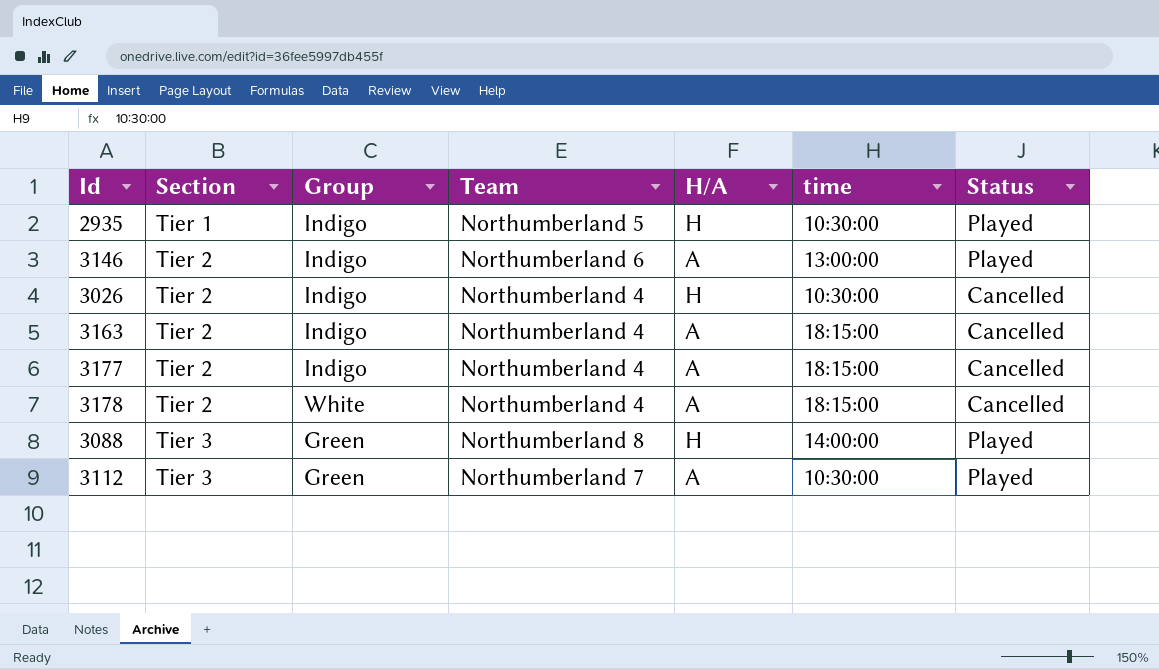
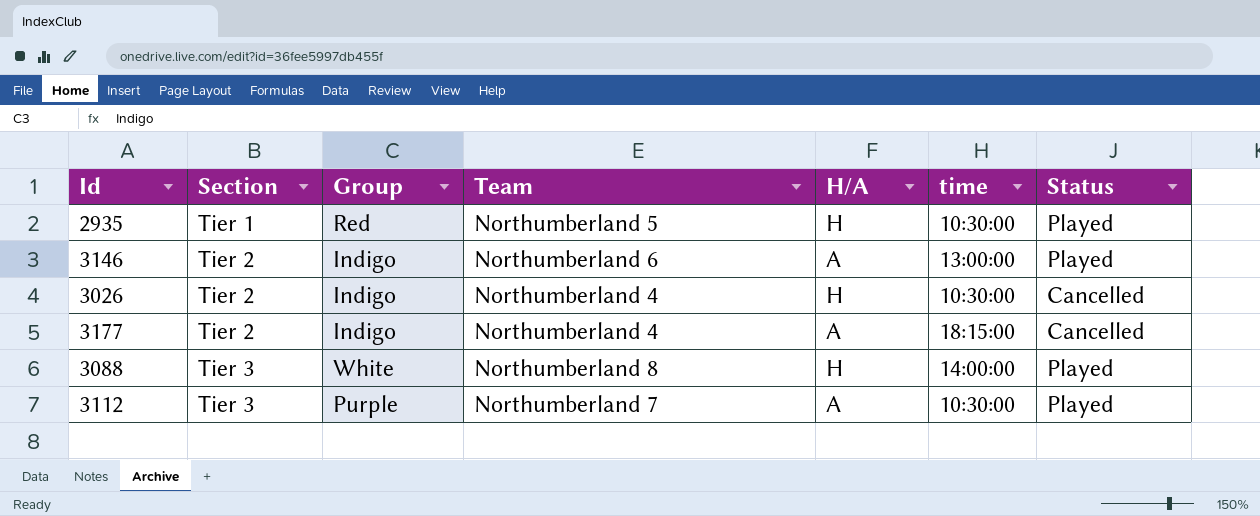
row 3163: Tier 2 | Indigo | Northumberland 4 | A | 18:15:00 | Cancelled -> none
row 3178: Tier 2 | White | Northumberland 4 | A | 18:15:00 | Cancelled -> none
2935 | Group: Indigo -> Red
3088 | Group: Green -> White
3112 | Group: Green -> Purple

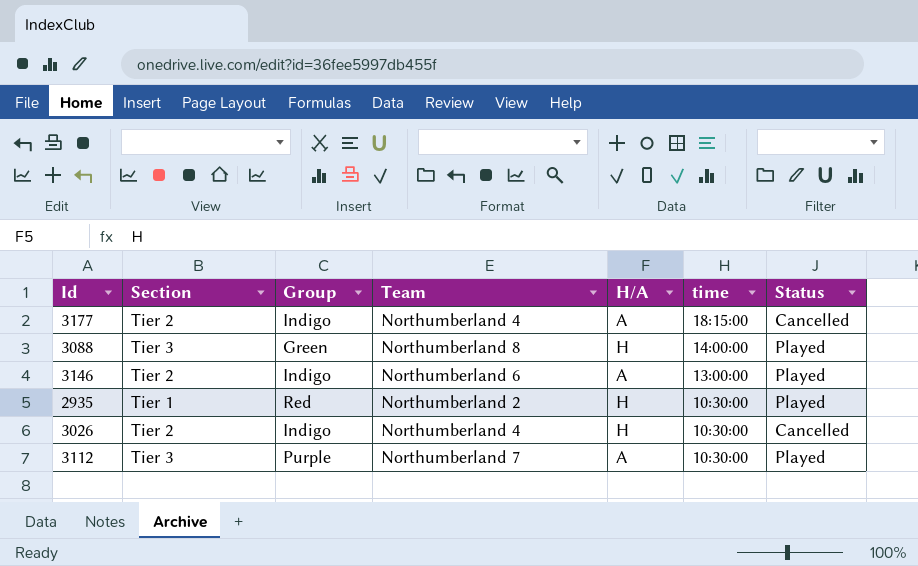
row order: Section ascending -> time descending
3088 | Group: White -> Green
2935 | Team: Northumberland 5 -> Northumberland 2

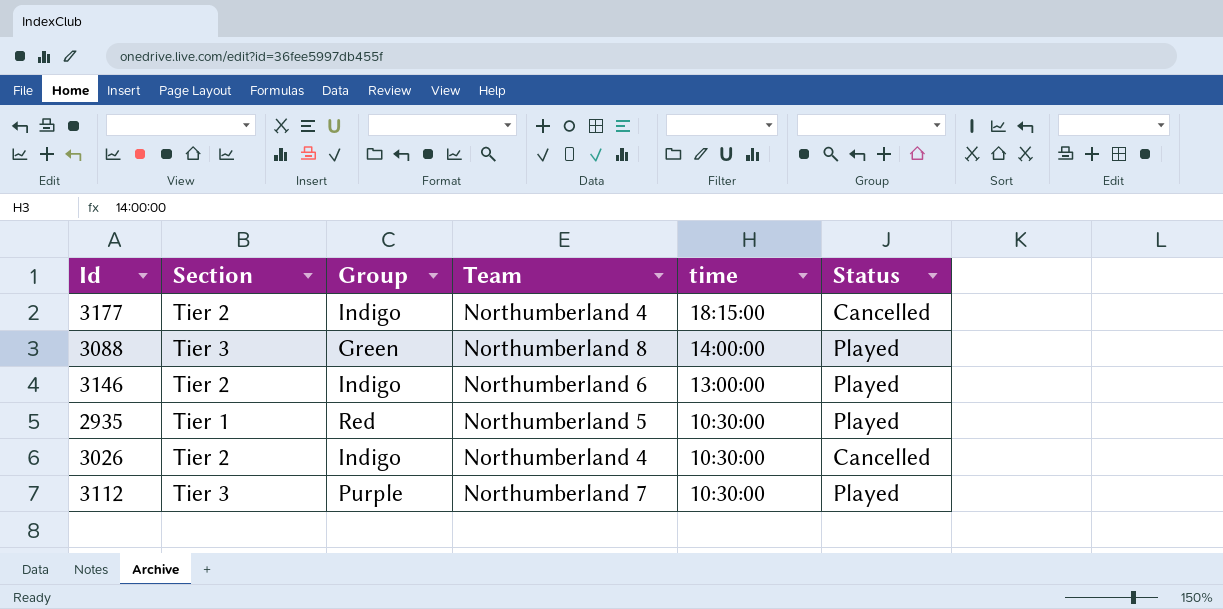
column H/A | position: 5 -> none
2935 | Team: Northumberland 2 -> Northumberland 5

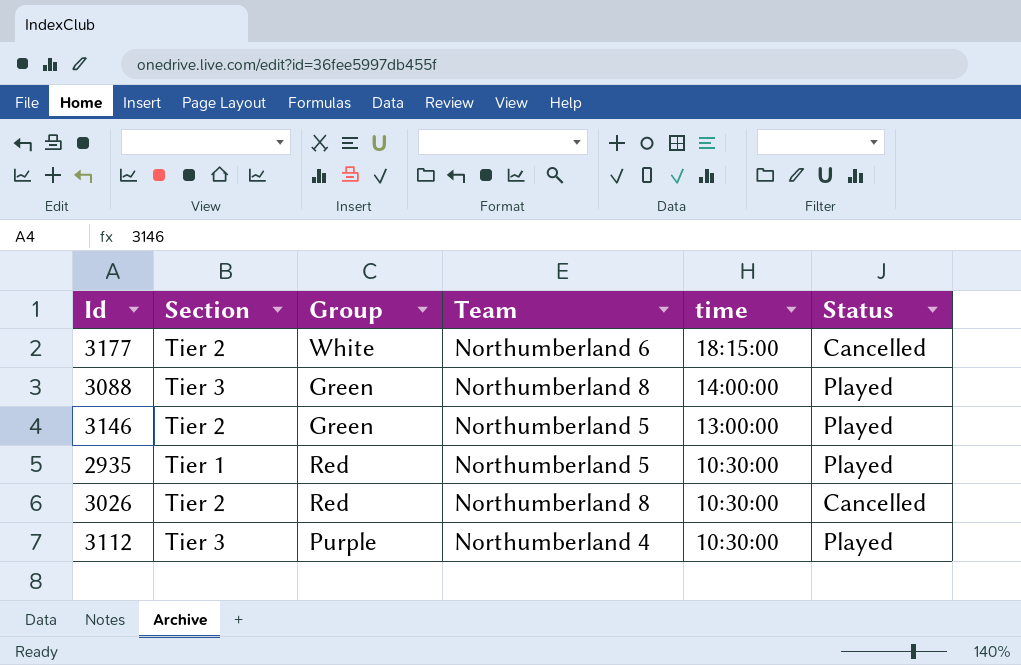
3177 | Group: Indigo -> White
3177 | Team: Northumberland 4 -> Northumberland 6
3146 | Group: Indigo -> Green
3146 | Team: Northumberland 6 -> Northumberland 5
3026 | Group: Indigo -> Red
3026 | Team: Northumberland 4 -> Northumberland 8
3112 | Team: Northumberland 7 -> Northumberland 4

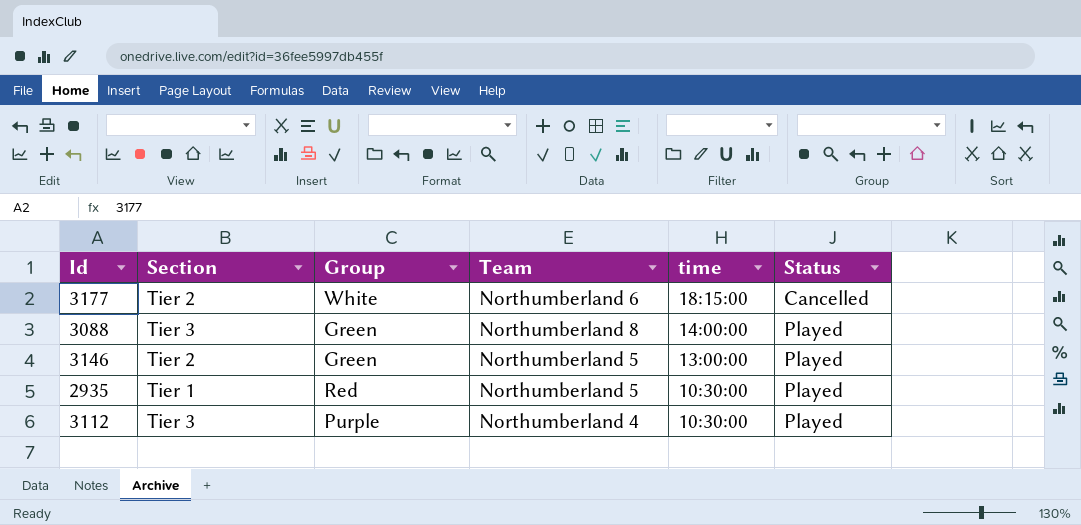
row 3026: Tier 2 | Red | Northumberland 8 | 10:30:00 | Cancelled -> none

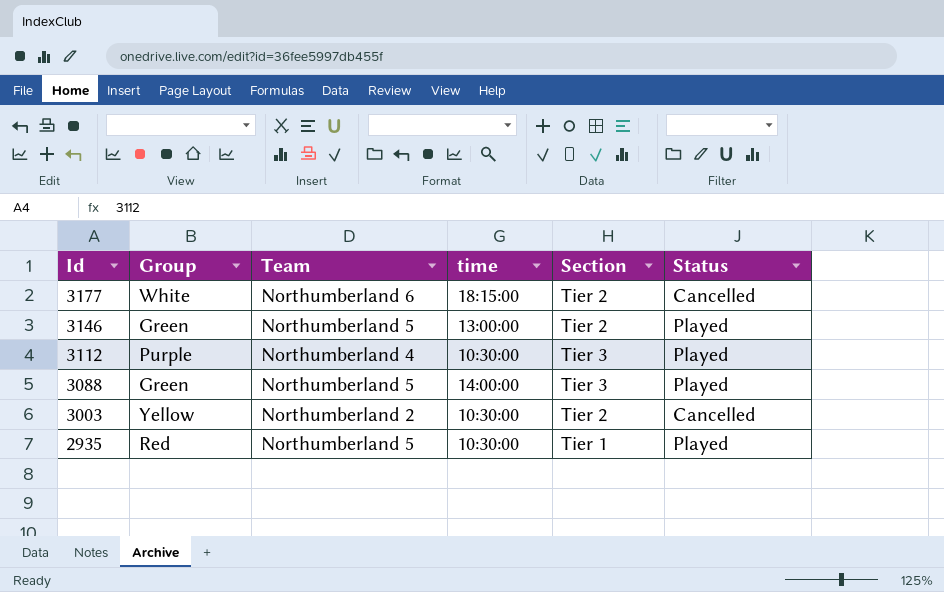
row order: time descending -> Id descending
column Section | position: 2 -> 5
3088 | Team: Northumberland 8 -> Northumberland 5
row 3003: none -> Yellow | Northumberland 2 | 10:30:00 | Tier 2 | Cancelled

